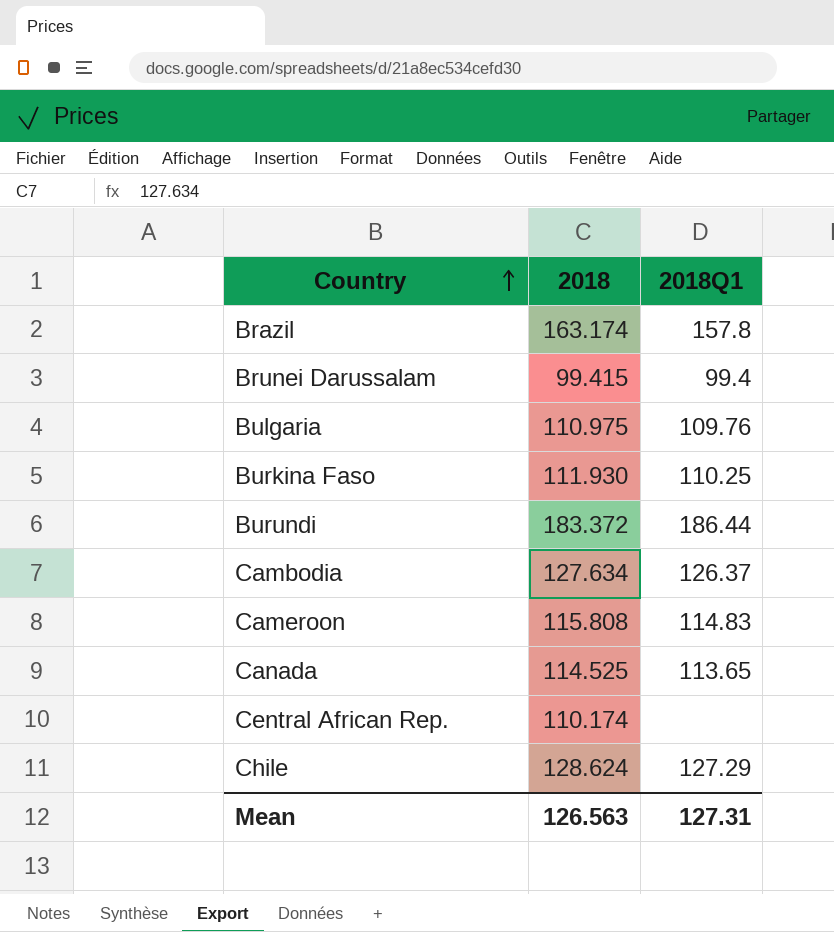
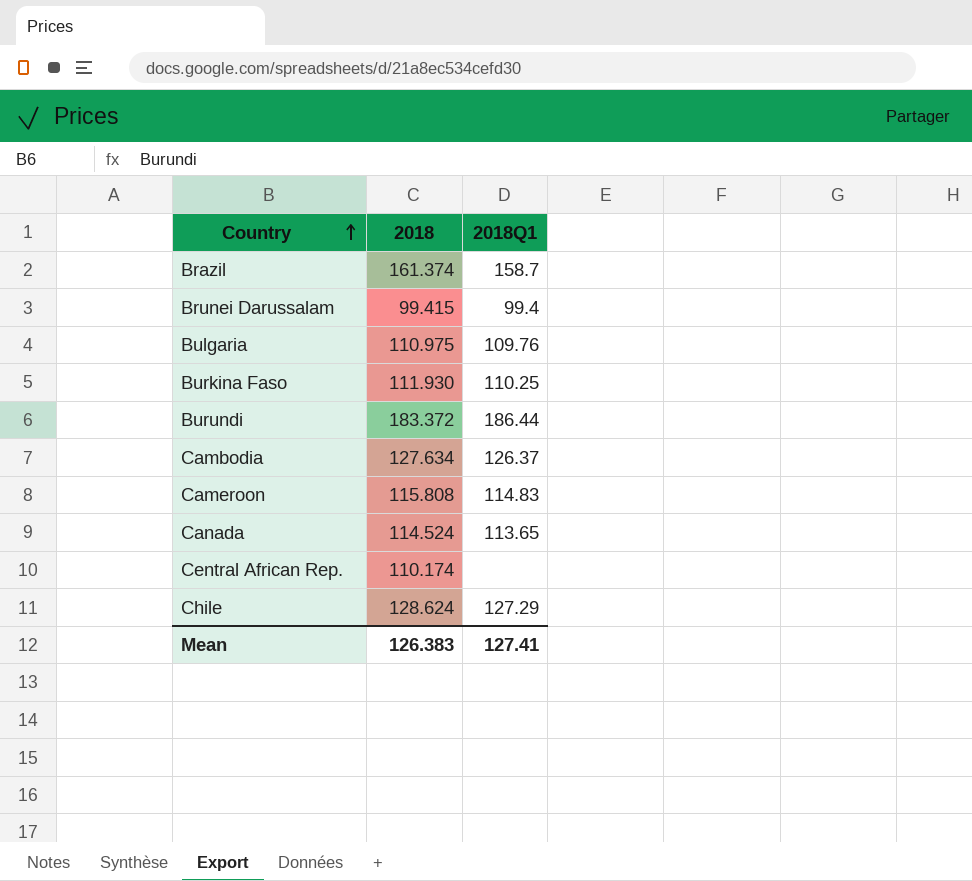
Brazil | 2018: 163.174 -> 161.374
Brazil | 2018Q1: 157.8 -> 158.7
Canada | 2018: 114.525 -> 114.524
Mean | 2018: 126.563 -> 126.383
Mean | 2018Q1: 127.31 -> 127.41

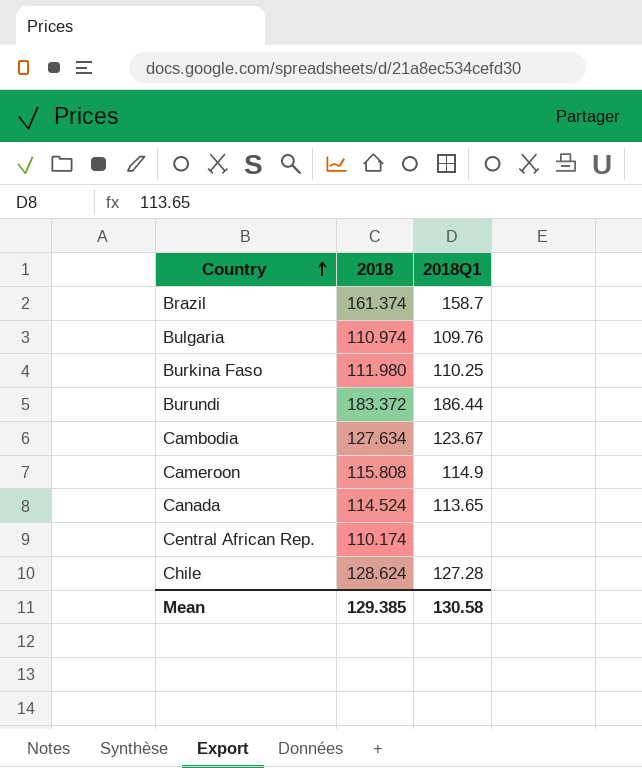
row Brunei Darussalam: 99.415 | 99.4 -> none
Bulgaria | 2018: 110.975 -> 110.974
Burkina Faso | 2018: 111.930 -> 111.980
Cambodia | 2018Q1: 126.37 -> 123.67
Cameroon | 2018Q1: 114.83 -> 114.9
Chile | 2018Q1: 127.29 -> 127.28
Mean | 2018: 126.383 -> 129.385
Mean | 2018Q1: 127.41 -> 130.58

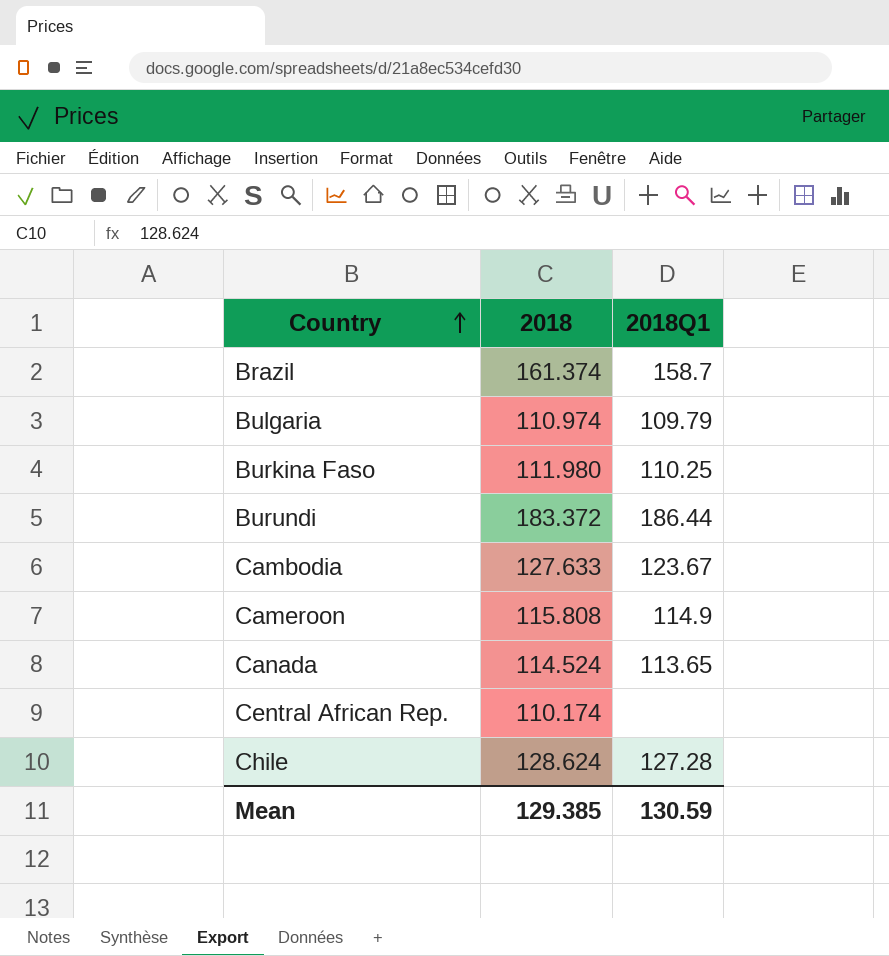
Bulgaria | 2018Q1: 109.76 -> 109.79
Cambodia | 2018: 127.634 -> 127.633
Mean | 2018Q1: 130.58 -> 130.59

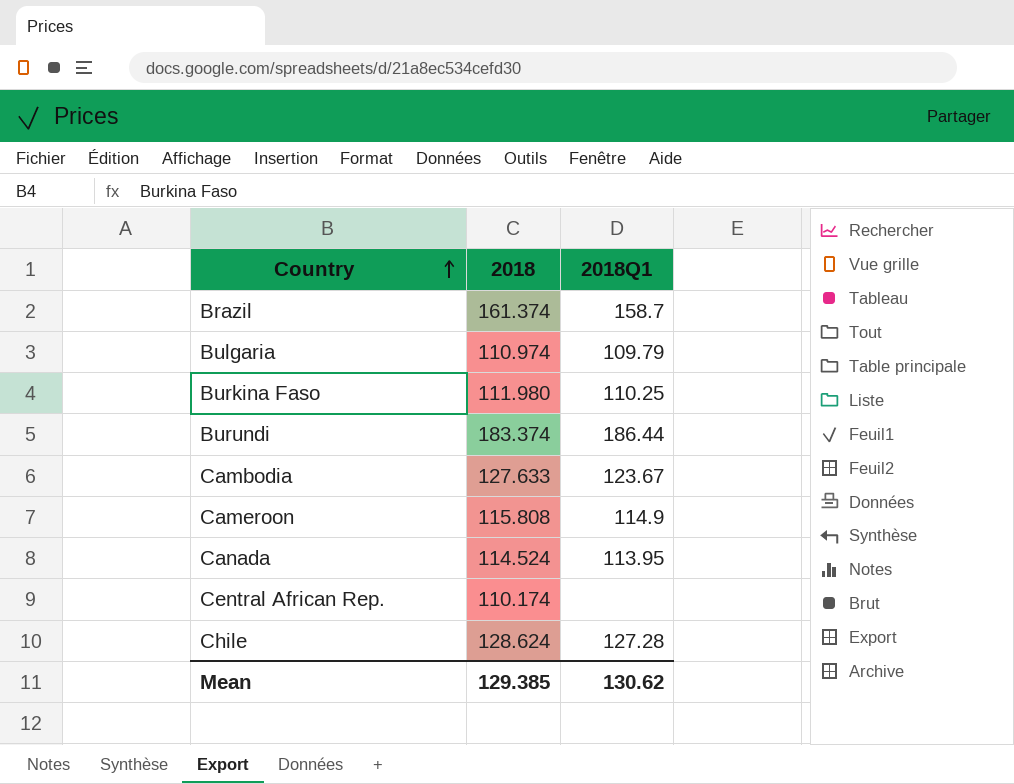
Burundi | 2018: 183.372 -> 183.374
Canada | 2018Q1: 113.65 -> 113.95
Mean | 2018Q1: 130.59 -> 130.62

